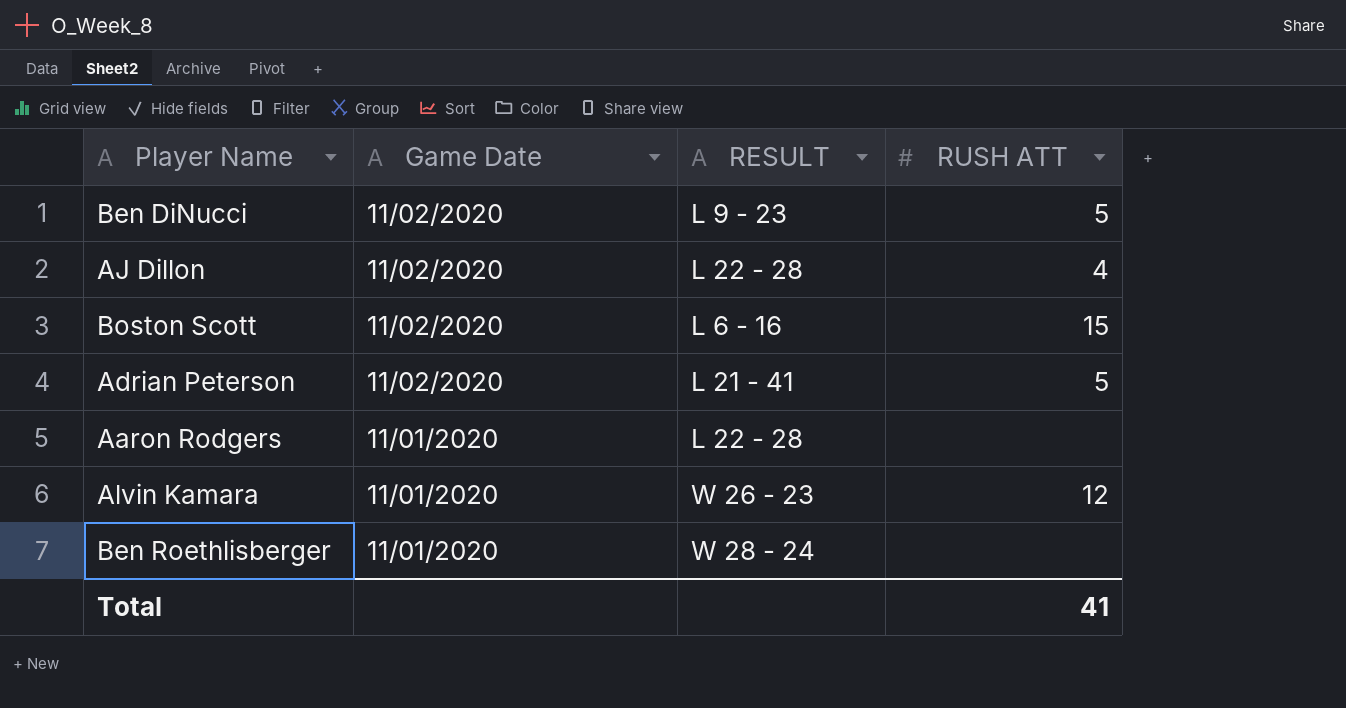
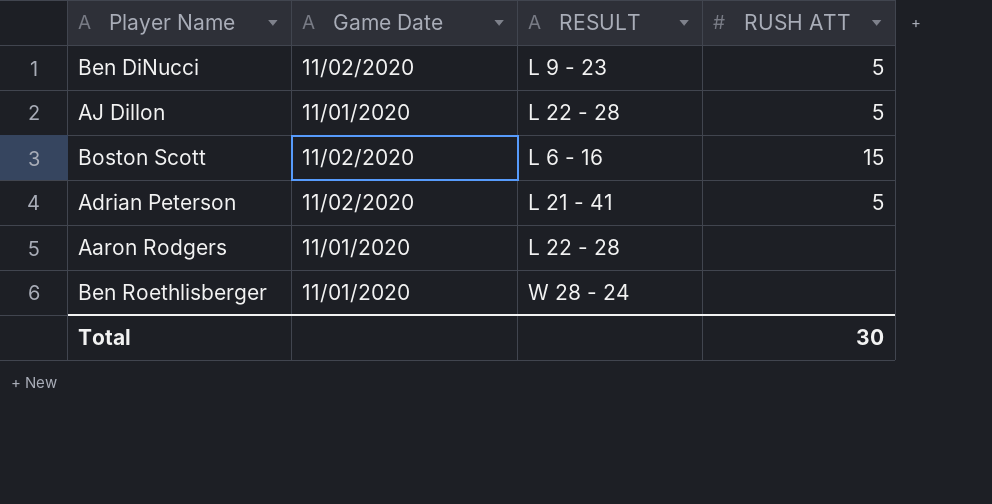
row Alvin Kamara: 11/01/2020 | W 26 - 23 | 12 -> none
AJ Dillon | Game Date: 11/02/2020 -> 11/01/2020
AJ Dillon | RUSH ATT: 4 -> 5
Total | RUSH ATT: 41 -> 30

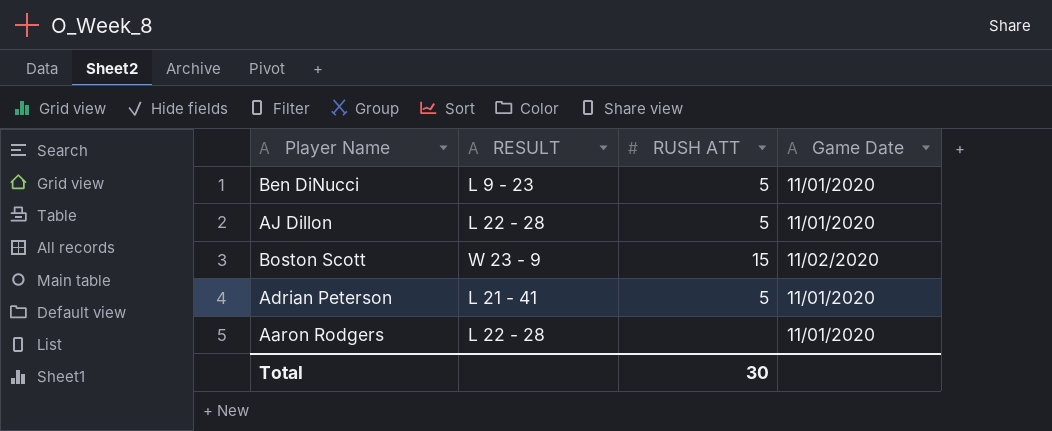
column Game Date | position: 2 -> 4
row Ben Roethlisberger: 11/01/2020 | W 28 - 24 | none -> none
Ben DiNucci | Game Date: 11/02/2020 -> 11/01/2020
Boston Scott | RESULT: L 6 - 16 -> W 23 - 9
Adrian Peterson | Game Date: 11/02/2020 -> 11/01/2020

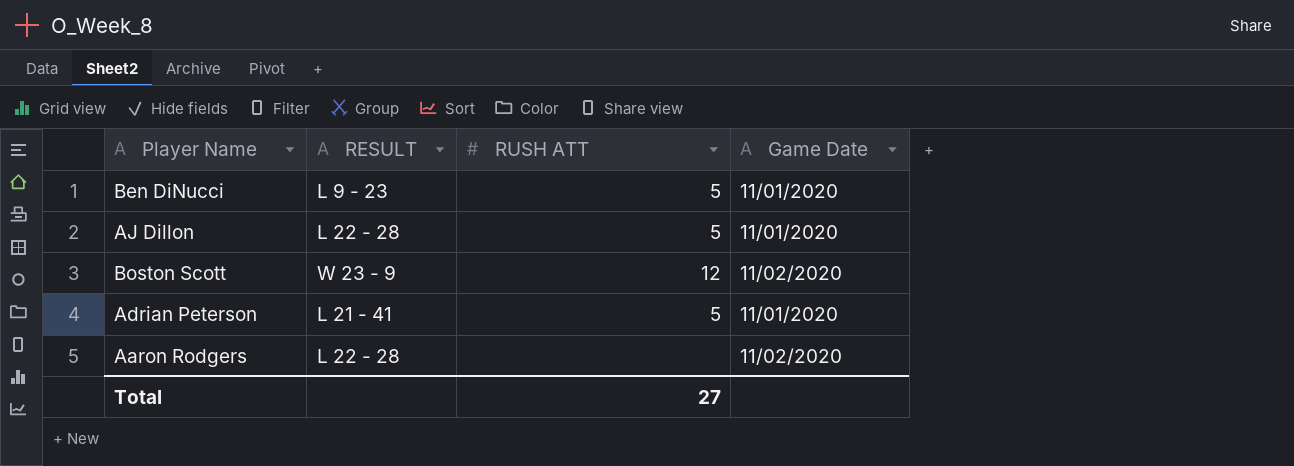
Boston Scott | RUSH ATT: 15 -> 12
Aaron Rodgers | Game Date: 11/01/2020 -> 11/02/2020
Total | RUSH ATT: 30 -> 27

